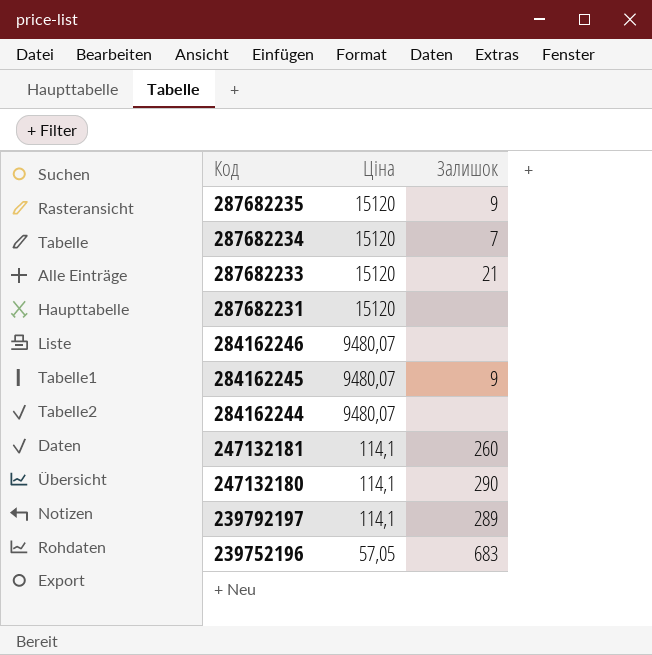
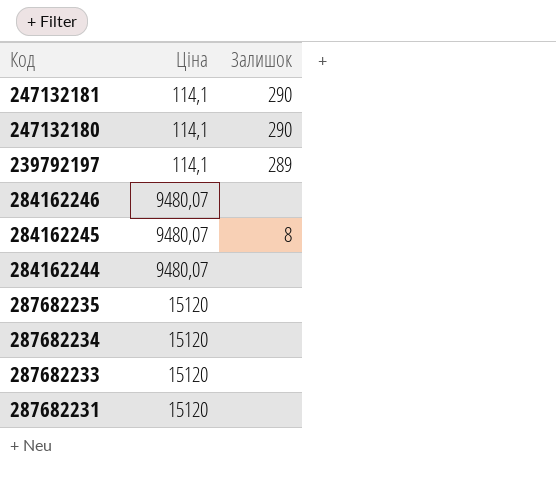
row order: Код descending -> Ціна ascending
row 239752196: 57,05 | 683 -> none
247132181 | Залишок: 260 -> 290
284162245 | Залишок: 9 -> 8
287682235 | Залишок: 9 -> none
287682234 | Залишок: 7 -> none
287682233 | Залишок: 21 -> none

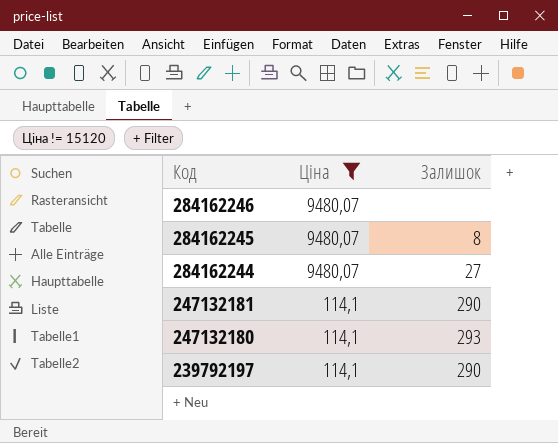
filter: none -> Ціна != 15120
row order: Ціна ascending -> Код descending
284162244 | Залишок: none -> 27
247132180 | Залишок: 290 -> 293
239792197 | Залишок: 289 -> 290

